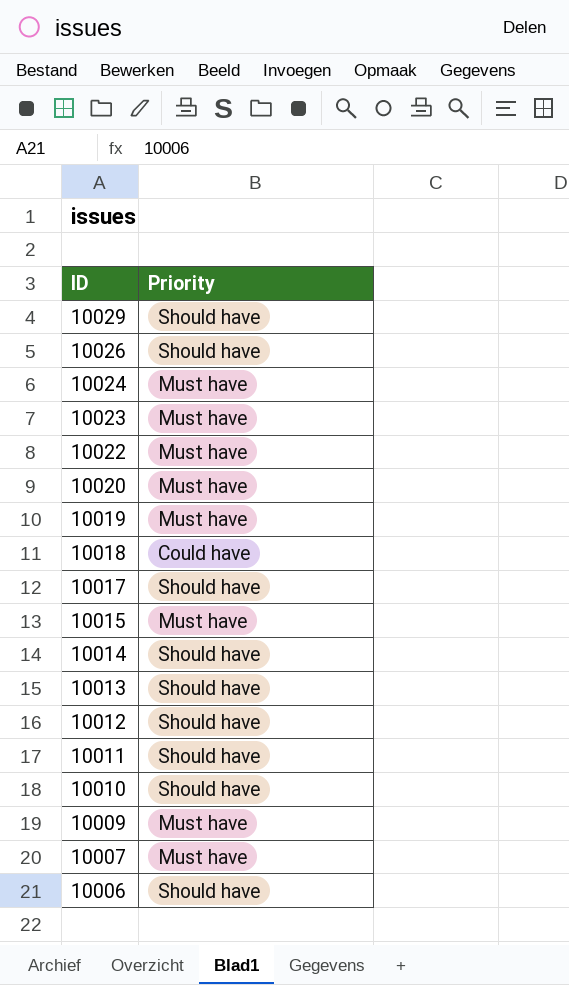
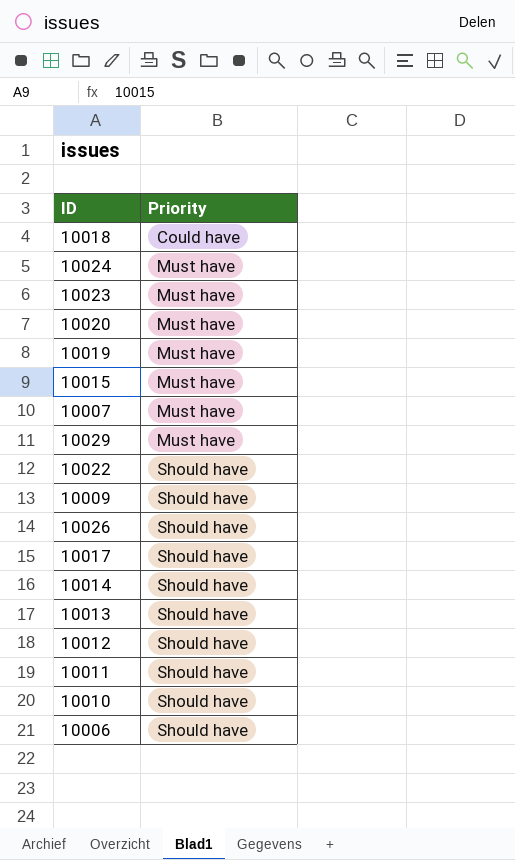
row order: ID descending -> Priority ascending
10029 | Priority: Should have -> Must have
10022 | Priority: Must have -> Should have
10009 | Priority: Must have -> Should have

